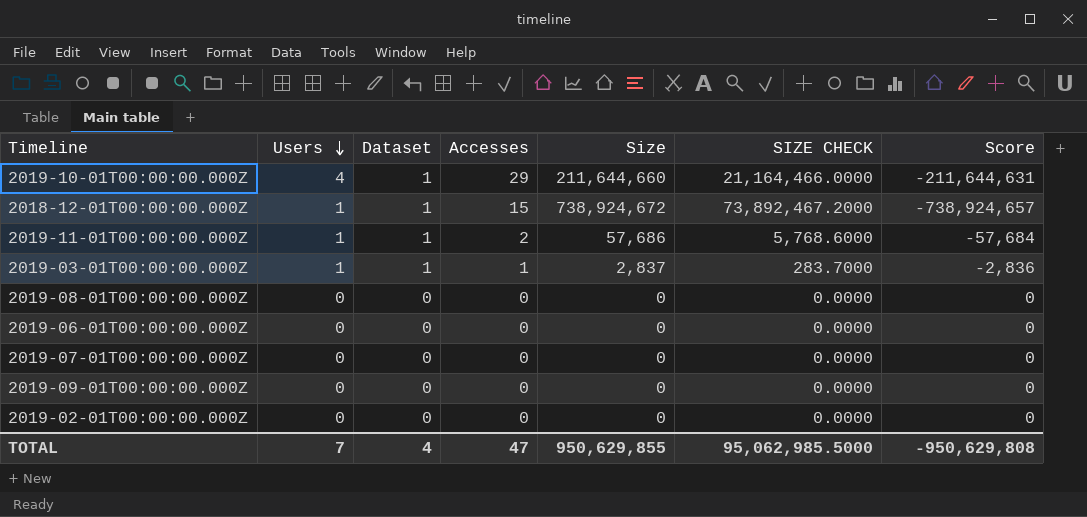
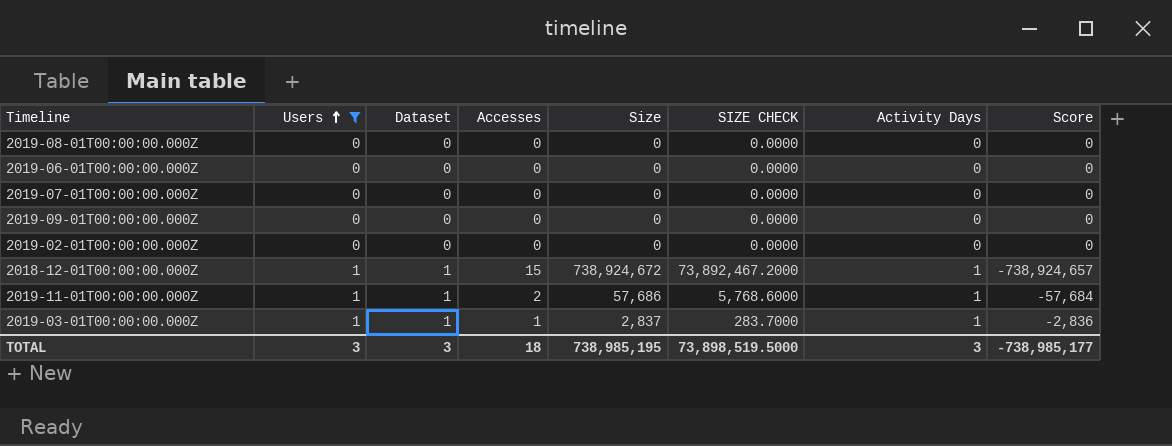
filter: none -> Users != 4
row order: Users descending -> Users ascending
column Activity Days | position: none -> 7
TOTAL | Users: 7 -> 3
TOTAL | Dataset: 4 -> 3
TOTAL | Accesses: 47 -> 18
TOTAL | Size: 950,629,855 -> 738,985,195
TOTAL | SIZE CHECK: 95,062,985.5000 -> 73,898,519.5000
TOTAL | Score: -950,629,808 -> -738,985,177

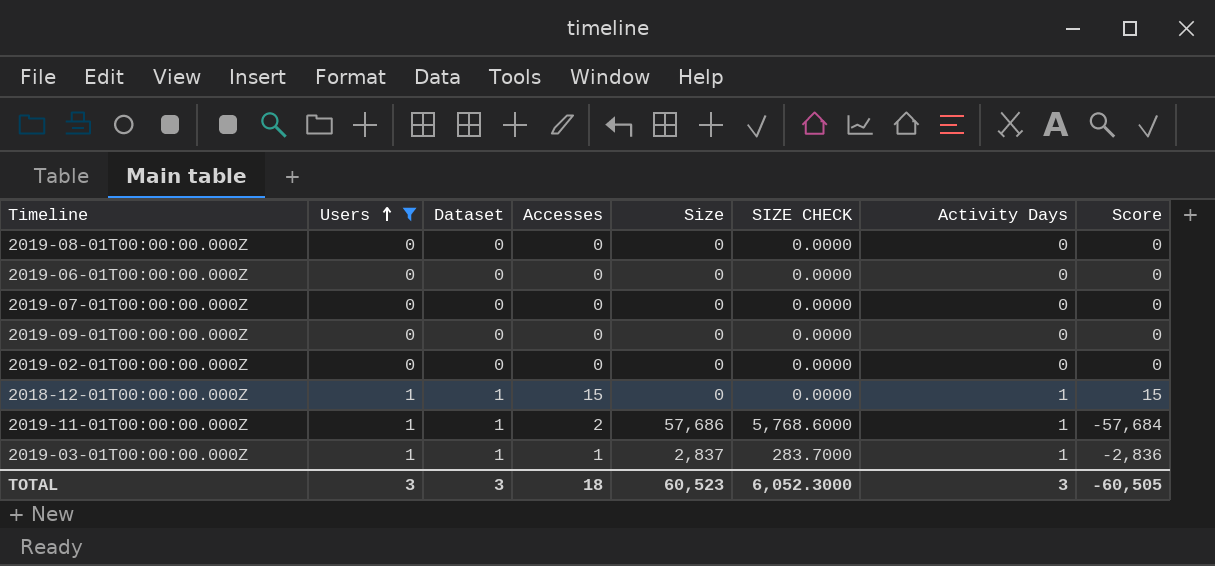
2018-12-01T00:00:00.000Z | Size: 738,924,672 -> 0
2018-12-01T00:00:00.000Z | SIZE CHECK: 73,892,467.2000 -> 0.0000
2018-12-01T00:00:00.000Z | Score: -738,924,657 -> 15
TOTAL | Size: 738,985,195 -> 60,523
TOTAL | SIZE CHECK: 73,898,519.5000 -> 6,052.3000
TOTAL | Score: -738,985,177 -> -60,505

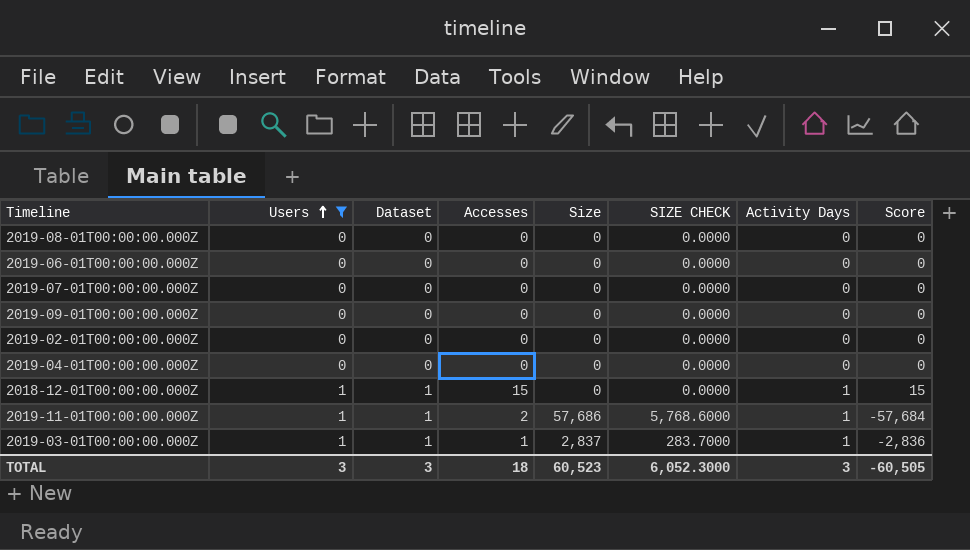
row 2019-04-01T00:00:00.000Z: none -> 0 | 0 | 0 | 0 | 0.0000 | 0 | 0

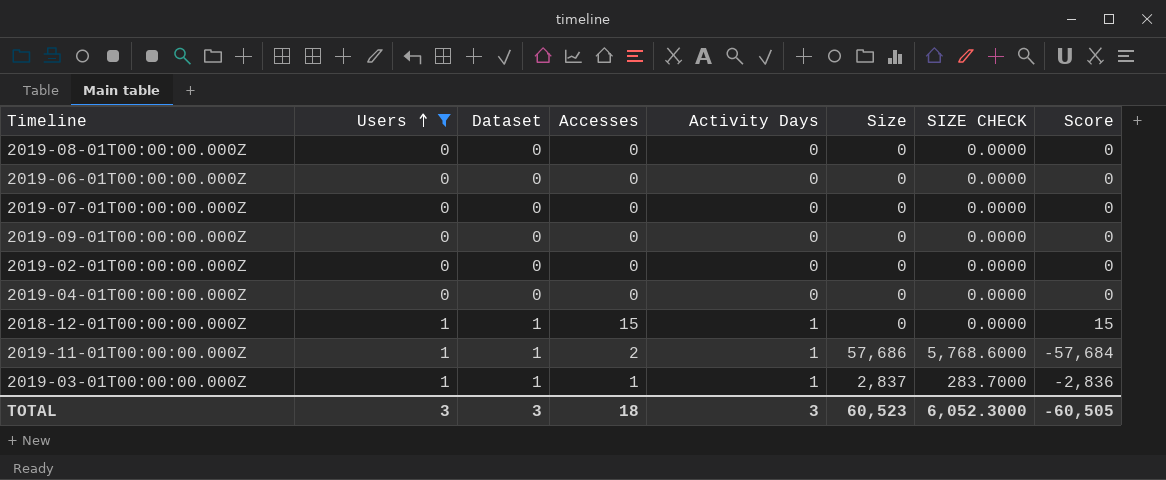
column Activity Days | position: 7 -> 5

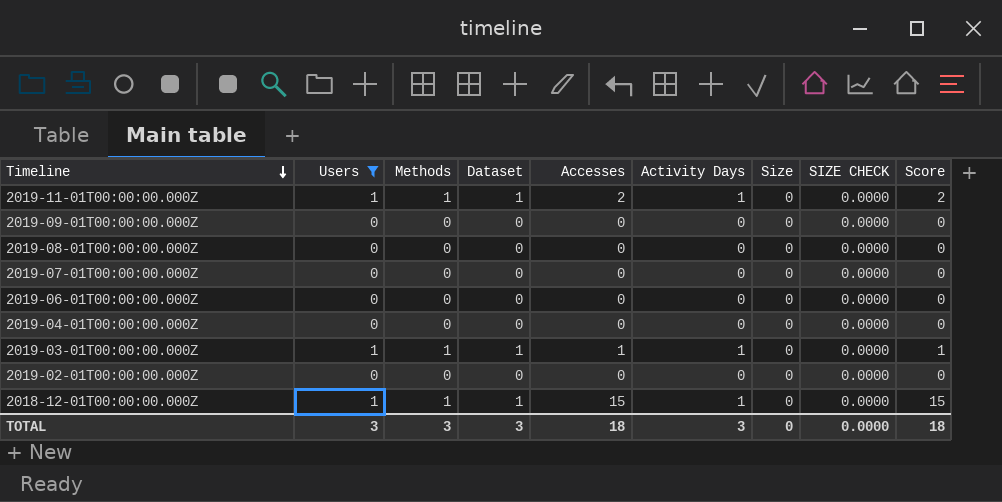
row order: Users ascending -> Timeline descending
column Methods | position: none -> 3
2019-11-01T00:00:00.000Z | Size: 57,686 -> 0
2019-11-01T00:00:00.000Z | SIZE CHECK: 5,768.6000 -> 0.0000
2019-11-01T00:00:00.000Z | Score: -57,684 -> 2
2019-03-01T00:00:00.000Z | Size: 2,837 -> 0
2019-03-01T00:00:00.000Z | SIZE CHECK: 283.7000 -> 0.0000
2019-03-01T00:00:00.000Z | Score: -2,836 -> 1
TOTAL | Size: 60,523 -> 0
TOTAL | SIZE CHECK: 6,052.3000 -> 0.0000
TOTAL | Score: -60,505 -> 18

